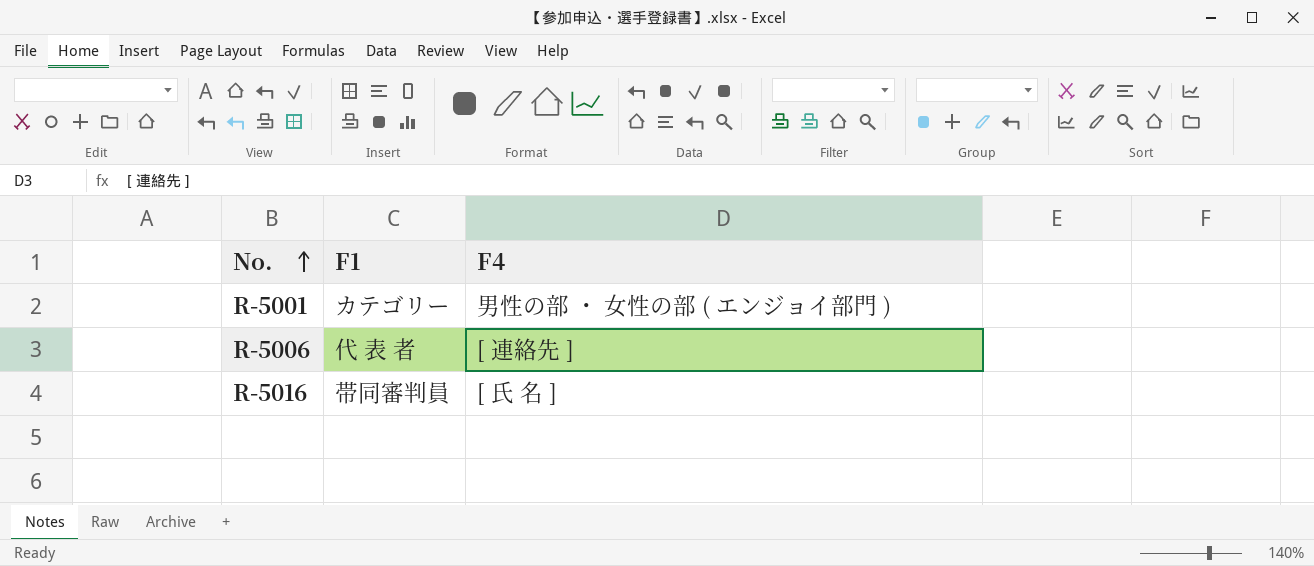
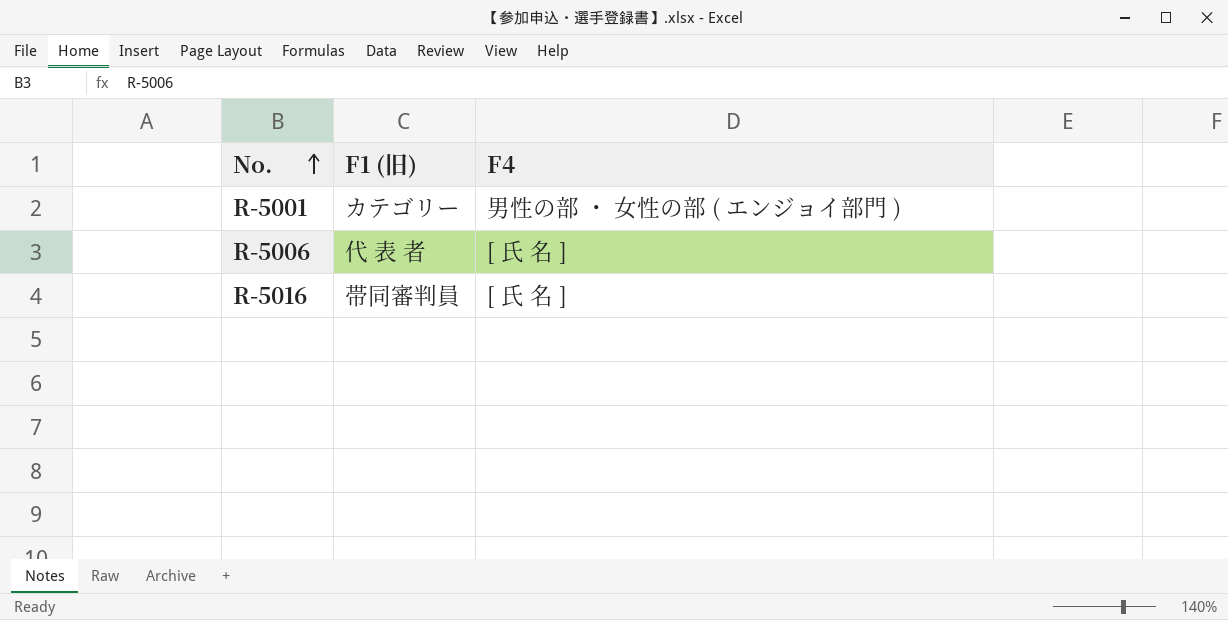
column name: F1 -> F1 (旧)
R-5006 | F4: [ 連絡先 ] -> [ 氏 名 ]

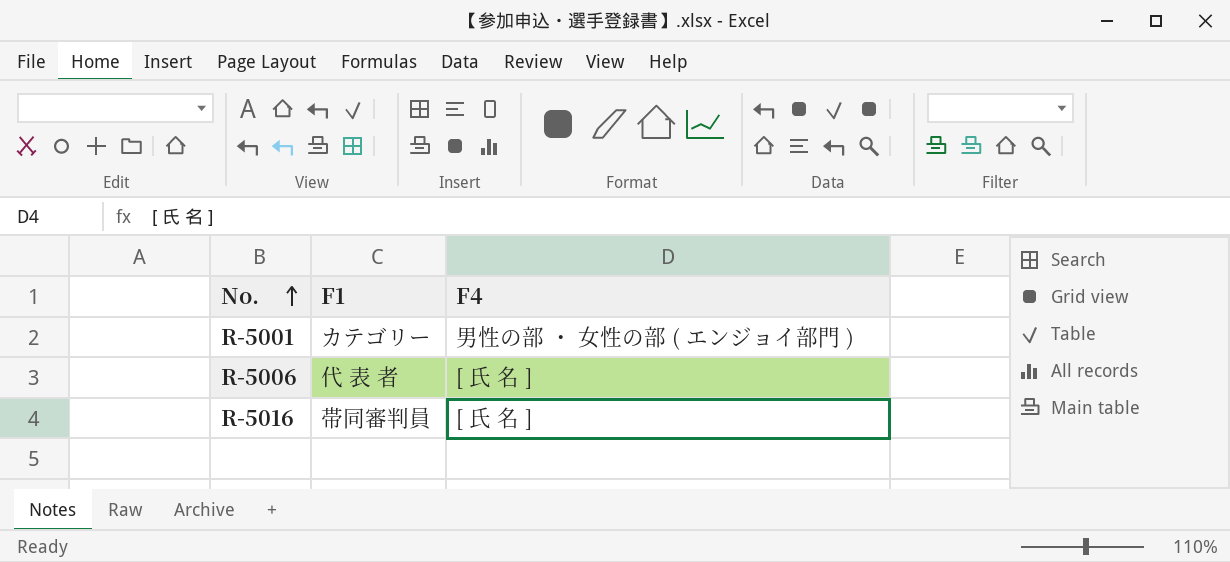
column name: F1 (旧) -> F1

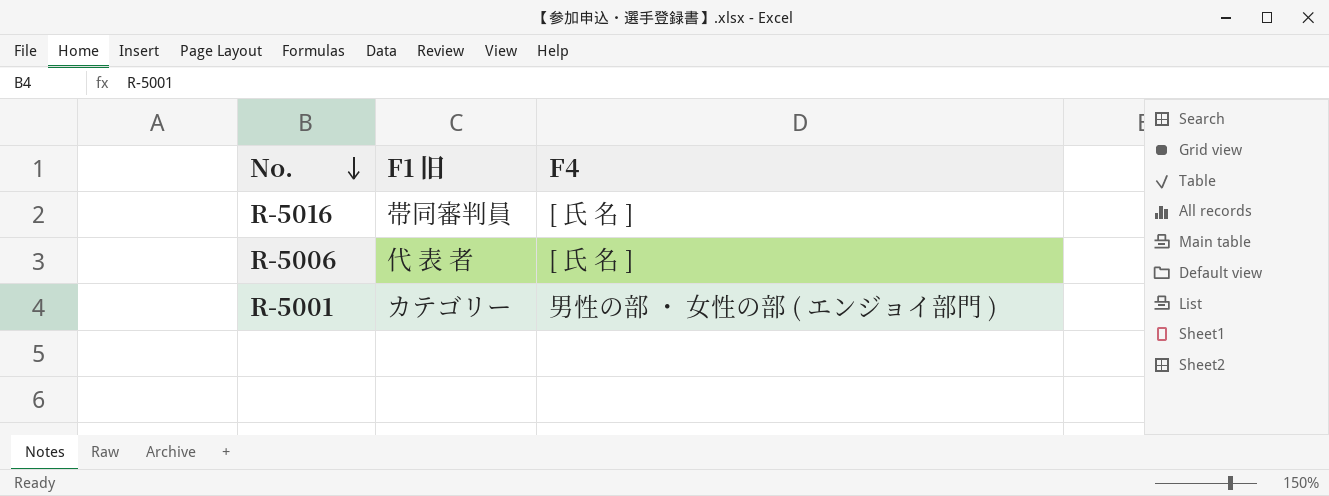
row order: No. ascending -> No. descending
column name: F1 -> F1 旧

